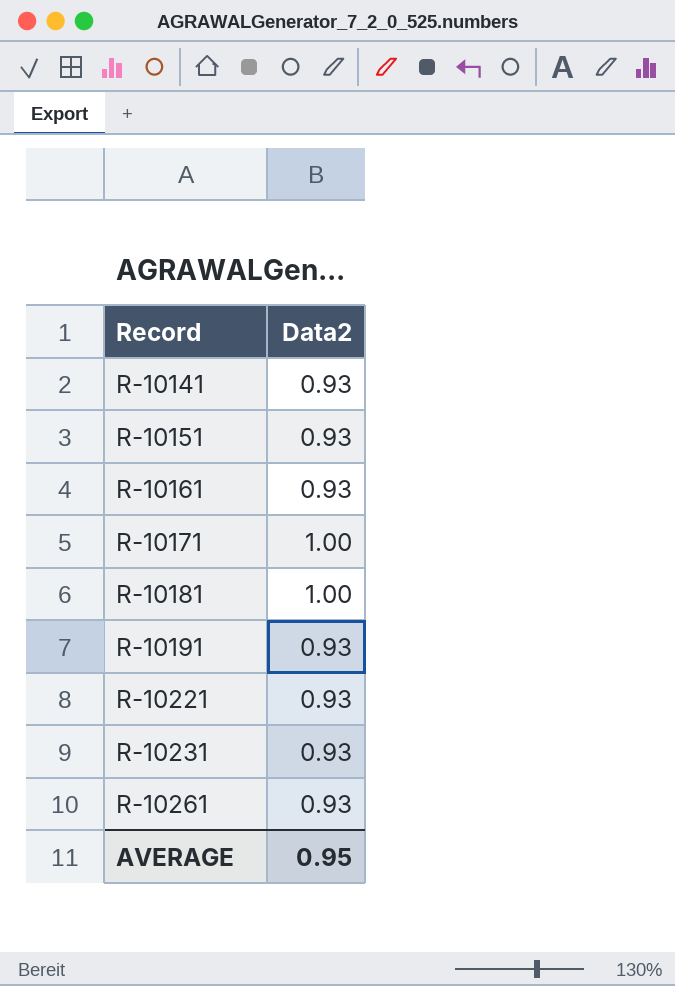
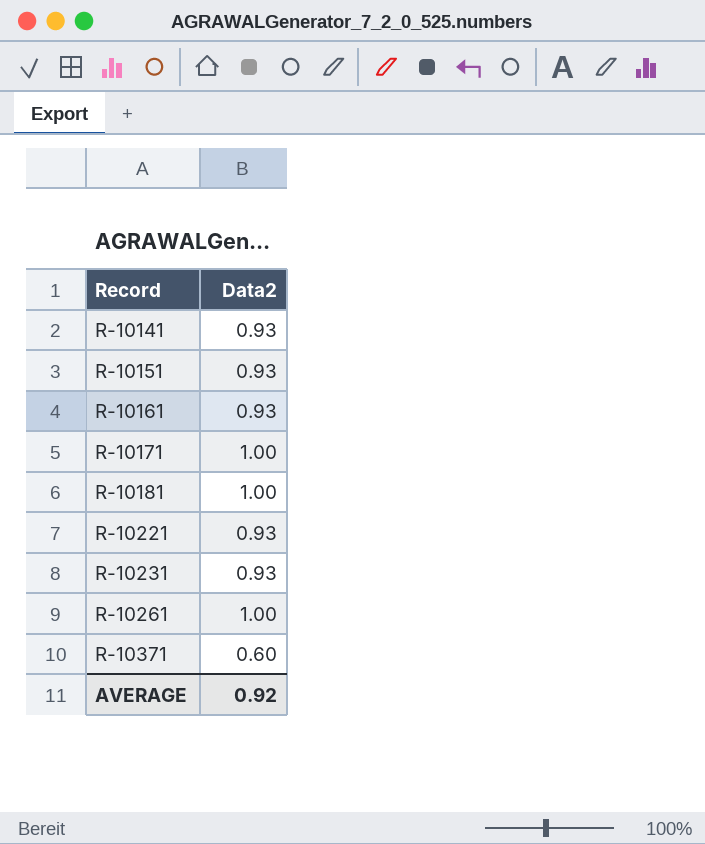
row R-10191: 0.93 -> none
R-10261 | Data2: 0.93 -> 1.00
row R-10371: none -> 0.60
AVERAGE | Data2: 0.95 -> 0.92

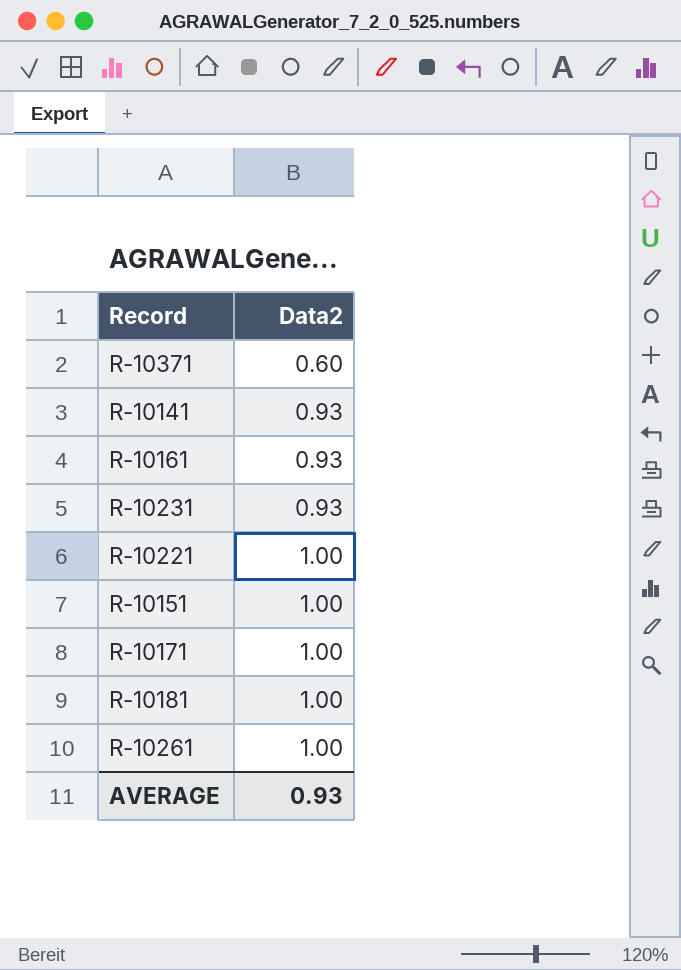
row order: Record ascending -> Data2 ascending
R-10221 | Data2: 0.93 -> 1.00
R-10151 | Data2: 0.93 -> 1.00
AVERAGE | Data2: 0.92 -> 0.93

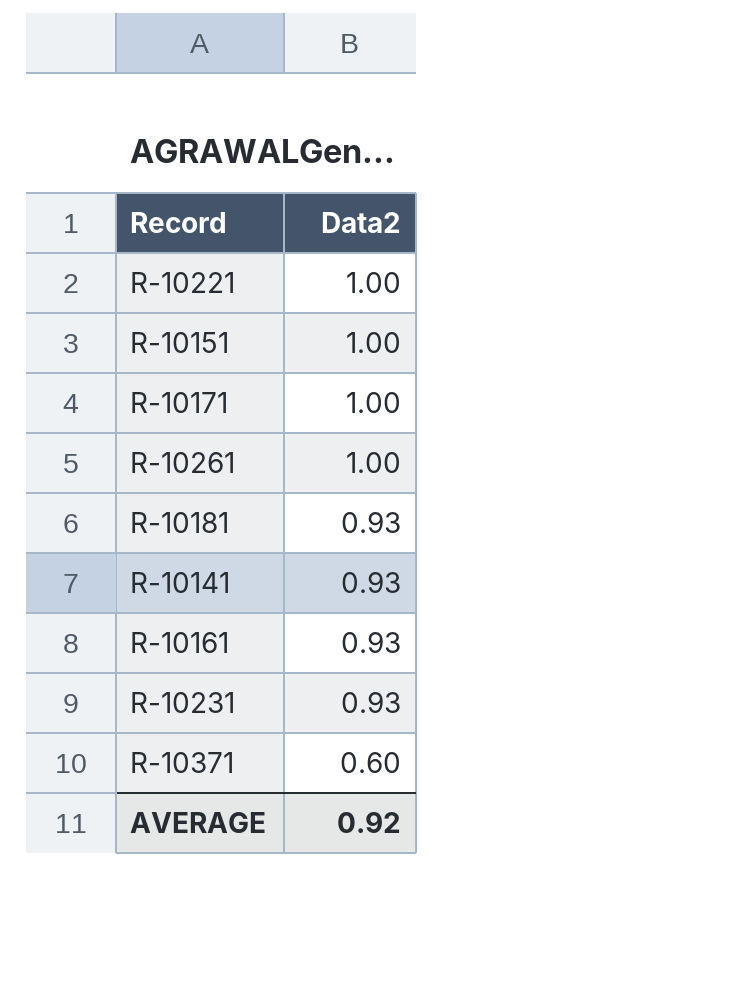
row order: Data2 ascending -> Data2 descending
R-10181 | Data2: 1.00 -> 0.93
AVERAGE | Data2: 0.93 -> 0.92

